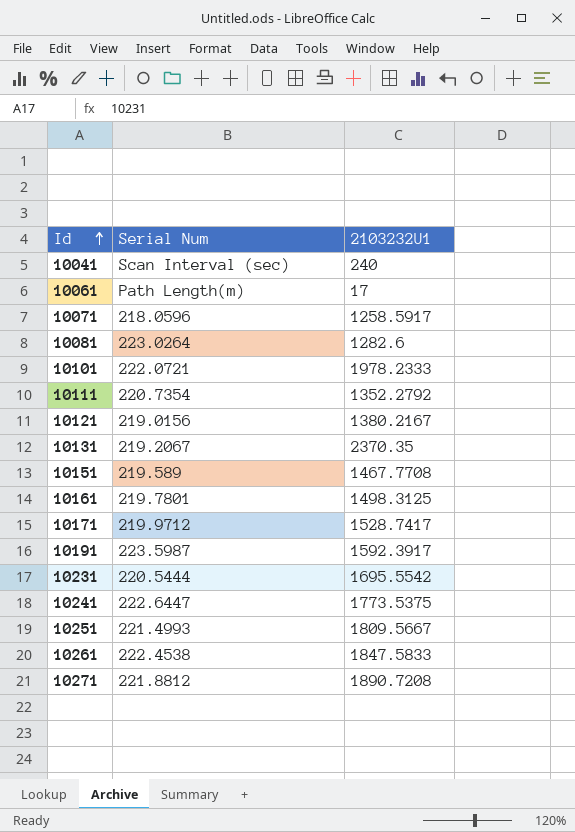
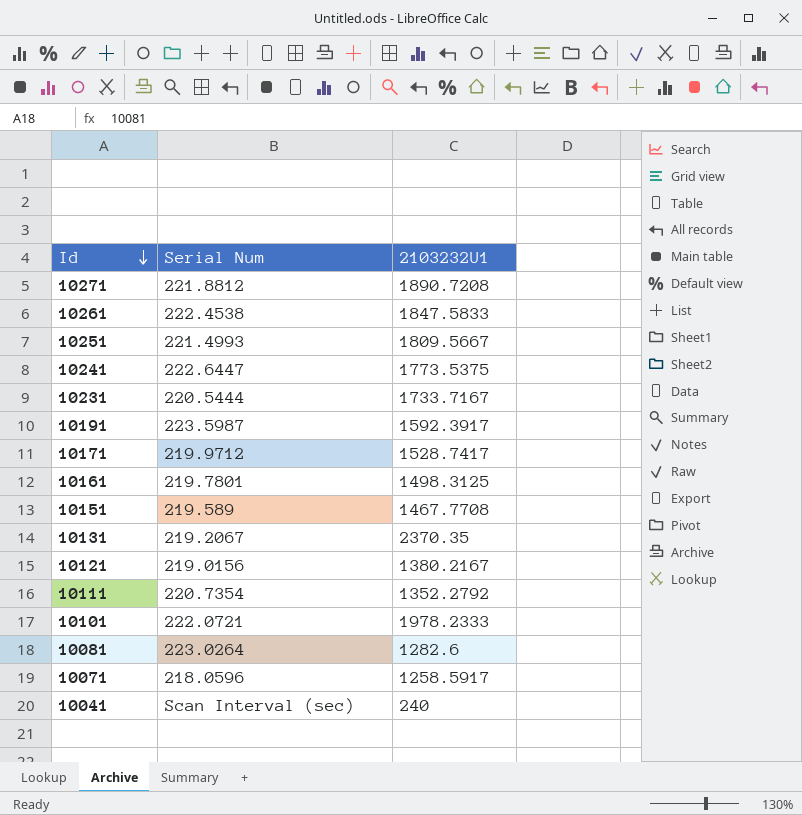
row order: Id ascending -> Id descending
row 10061: Path Length(m) | 17 -> none
10231 | 2103232U1: 1695.5542 -> 1733.7167

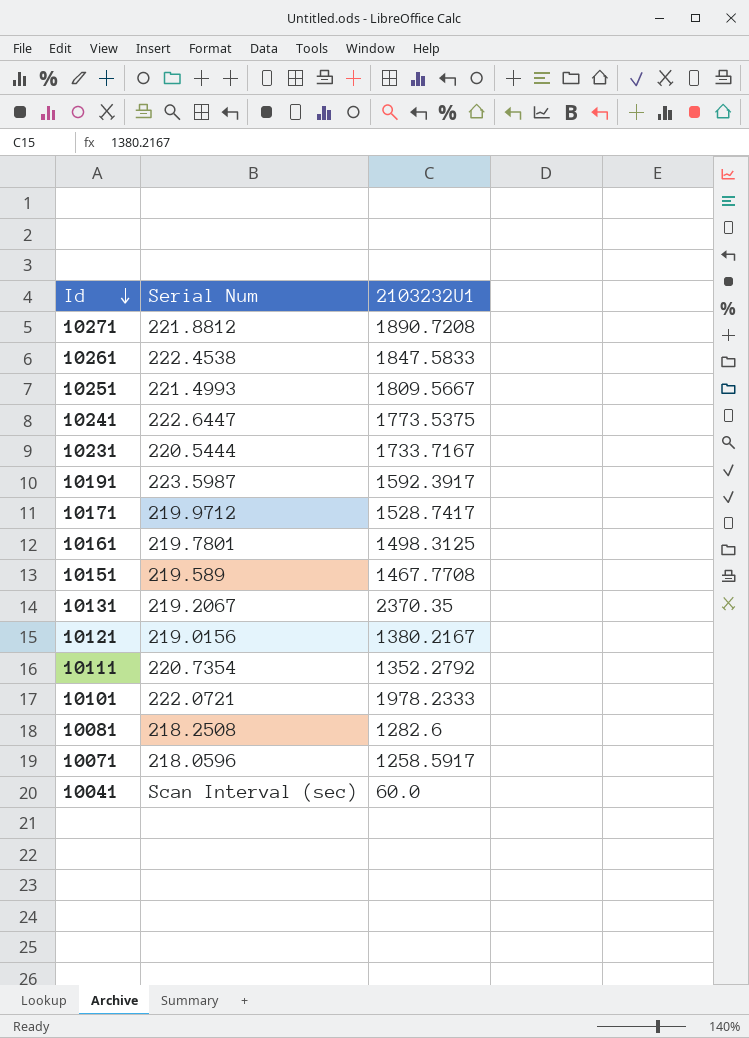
10081 | Serial Num: 223.0264 -> 218.2508
10041 | 2103232U1: 240 -> 60.0

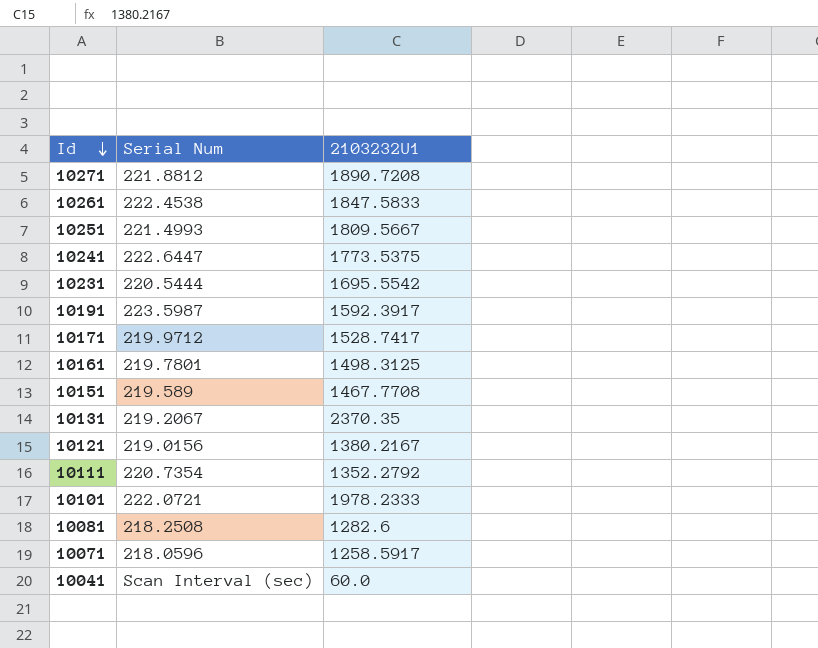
10231 | 2103232U1: 1733.7167 -> 1695.5542

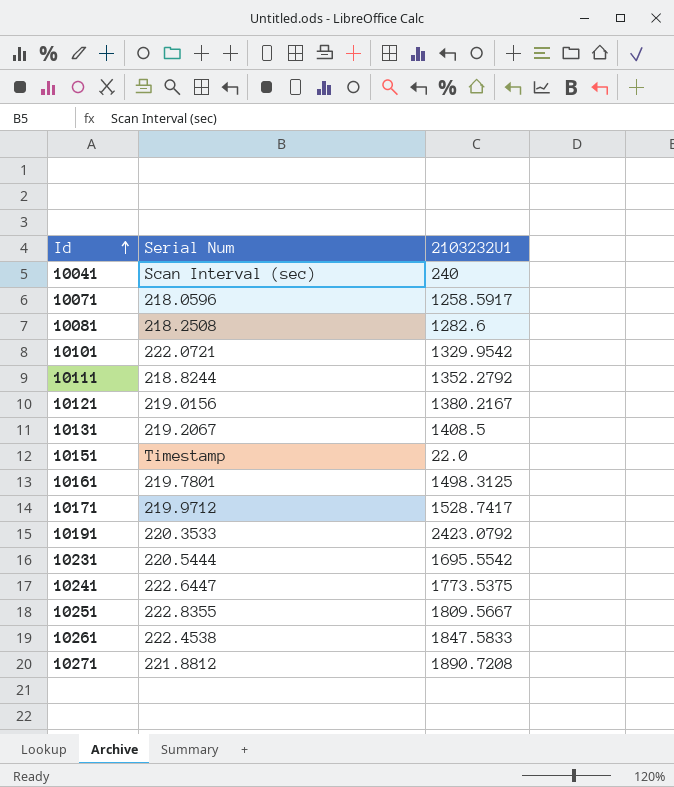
row order: Id descending -> Id ascending
10041 | 2103232U1: 60.0 -> 240
10101 | 2103232U1: 1978.2333 -> 1329.9542
10111 | Serial Num: 220.7354 -> 218.8244
10131 | 2103232U1: 2370.35 -> 1408.5
10151 | Serial Num: 219.589 -> Timestamp
10151 | 2103232U1: 1467.7708 -> 22.0
10191 | Serial Num: 223.5987 -> 220.3533
10191 | 2103232U1: 1592.3917 -> 2423.0792
10251 | Serial Num: 221.4993 -> 222.8355

